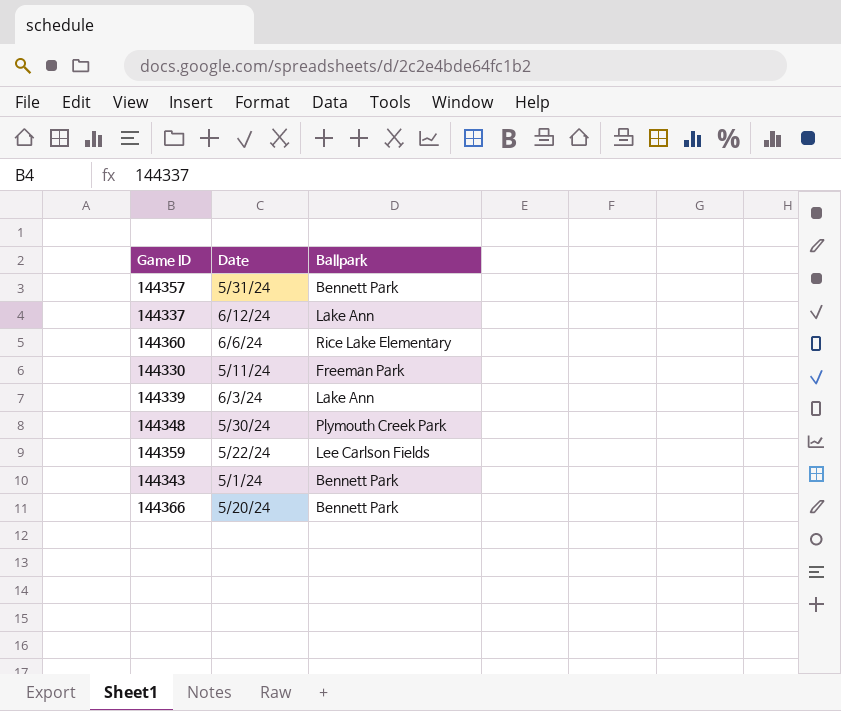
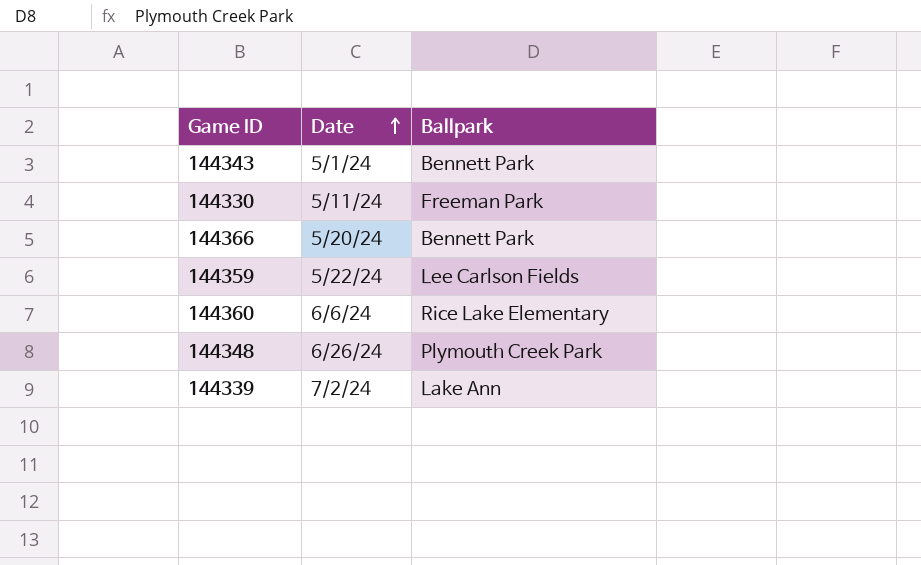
row order: none -> Date ascending
row 144357: 5/31/24 | Bennett Park -> none
row 144337: 6/12/24 | Lake Ann -> none
144348 | Date: 5/30/24 -> 6/26/24
144339 | Date: 6/3/24 -> 7/2/24

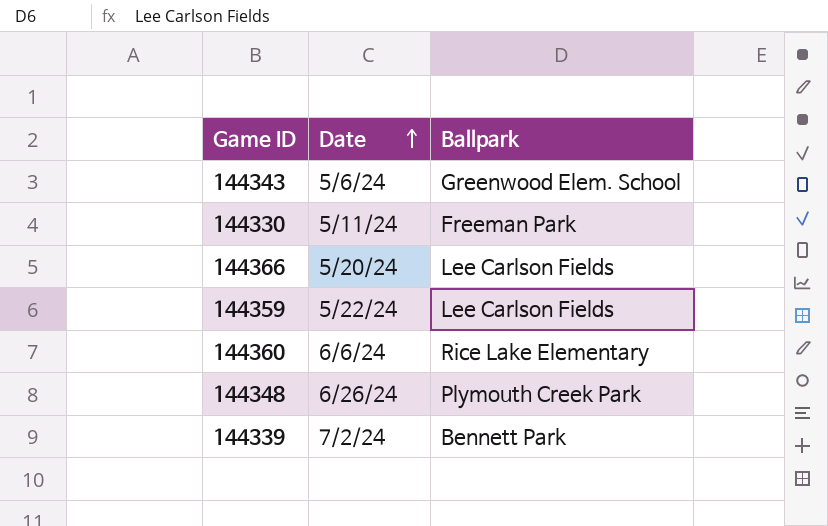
144343 | Date: 5/1/24 -> 5/6/24
144343 | Ballpark: Bennett Park -> Greenwood Elem. School
144366 | Ballpark: Bennett Park -> Lee Carlson Fields
144339 | Ballpark: Lake Ann -> Bennett Park

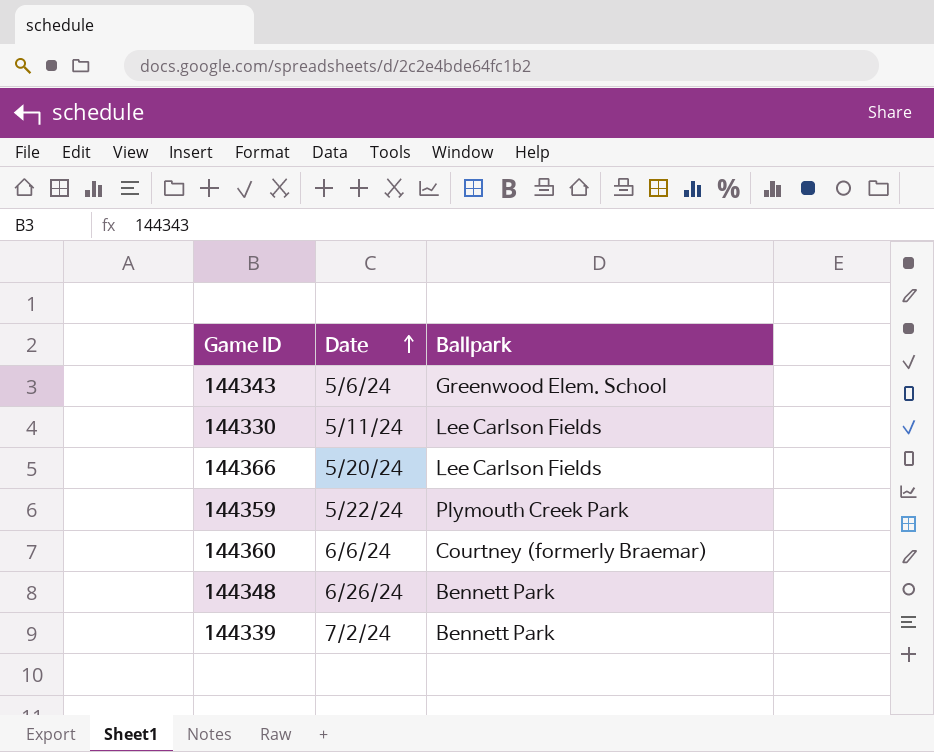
144330 | Ballpark: Freeman Park -> Lee Carlson Fields
144359 | Ballpark: Lee Carlson Fields -> Plymouth Creek Park
144360 | Ballpark: Rice Lake Elementary -> Courtney (formerly Braemar)
144348 | Ballpark: Plymouth Creek Park -> Bennett Park

